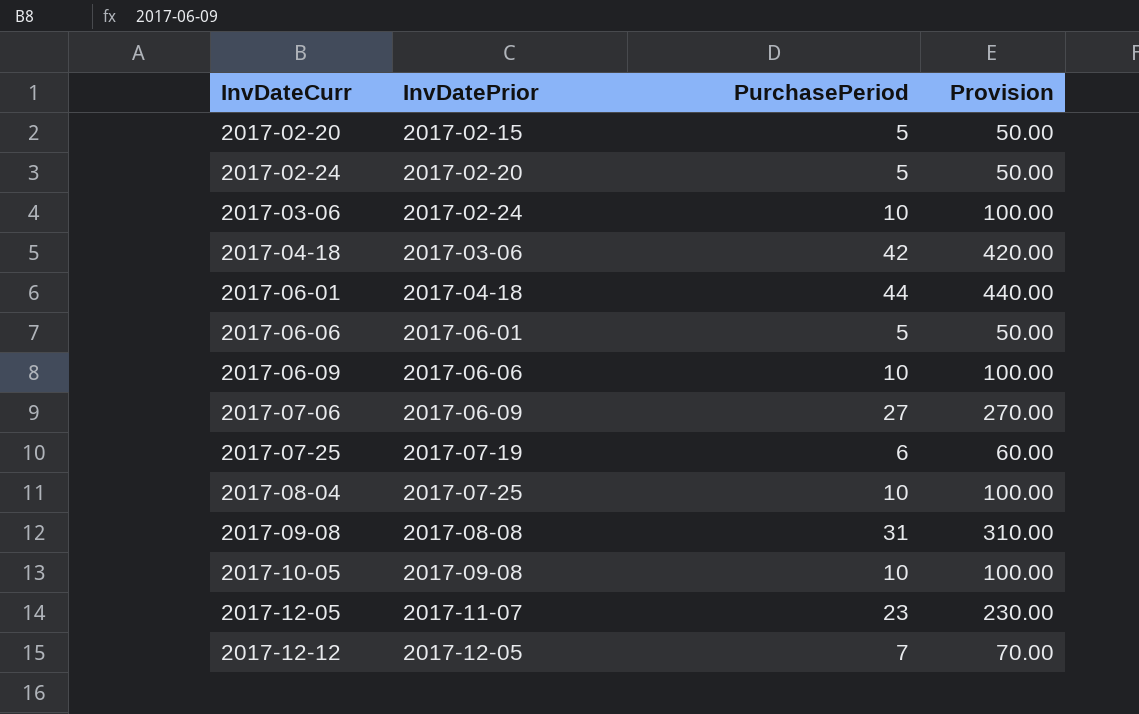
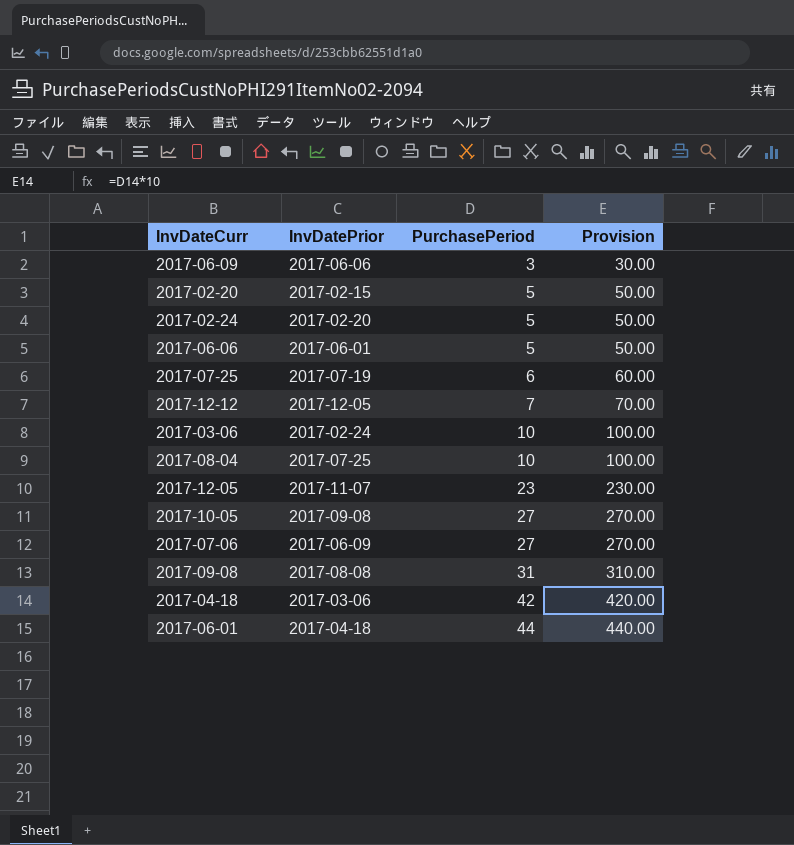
row order: InvDateCurr ascending -> PurchasePeriod ascending
2017-06-09 | PurchasePeriod: 10 -> 3
2017-06-09 | Provision: 100.00 -> 30.00
2017-10-05 | PurchasePeriod: 10 -> 27
2017-10-05 | Provision: 100.00 -> 270.00

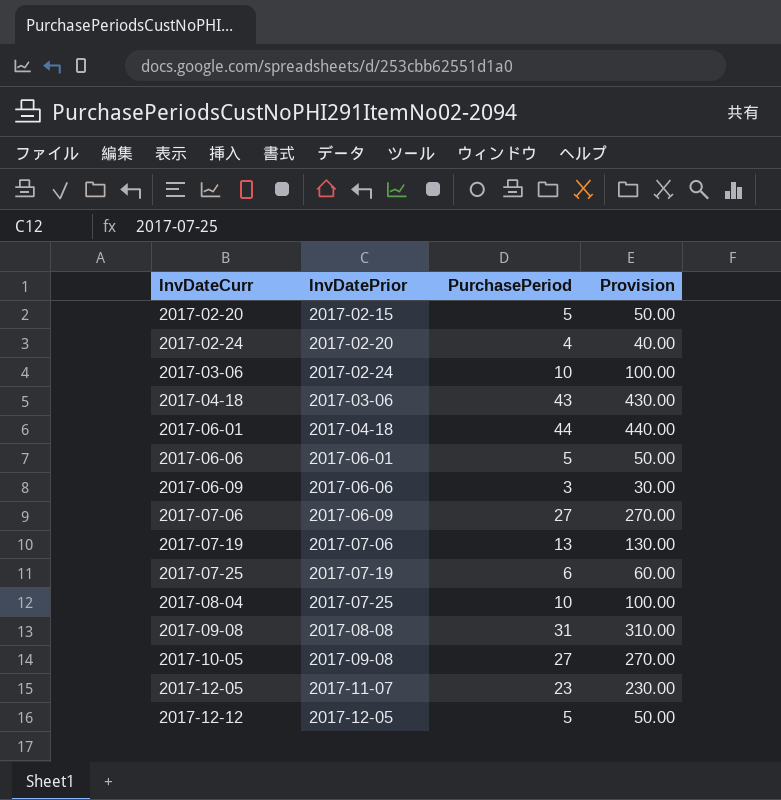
row order: PurchasePeriod ascending -> InvDateCurr ascending
2017-02-24 | PurchasePeriod: 5 -> 4
2017-02-24 | Provision: 50.00 -> 40.00
2017-04-18 | PurchasePeriod: 42 -> 43
2017-04-18 | Provision: 420.00 -> 430.00
row 2017-07-19: none -> 2017-07-06 | 13 | 130.00
2017-12-12 | PurchasePeriod: 7 -> 5
2017-12-12 | Provision: 70.00 -> 50.00

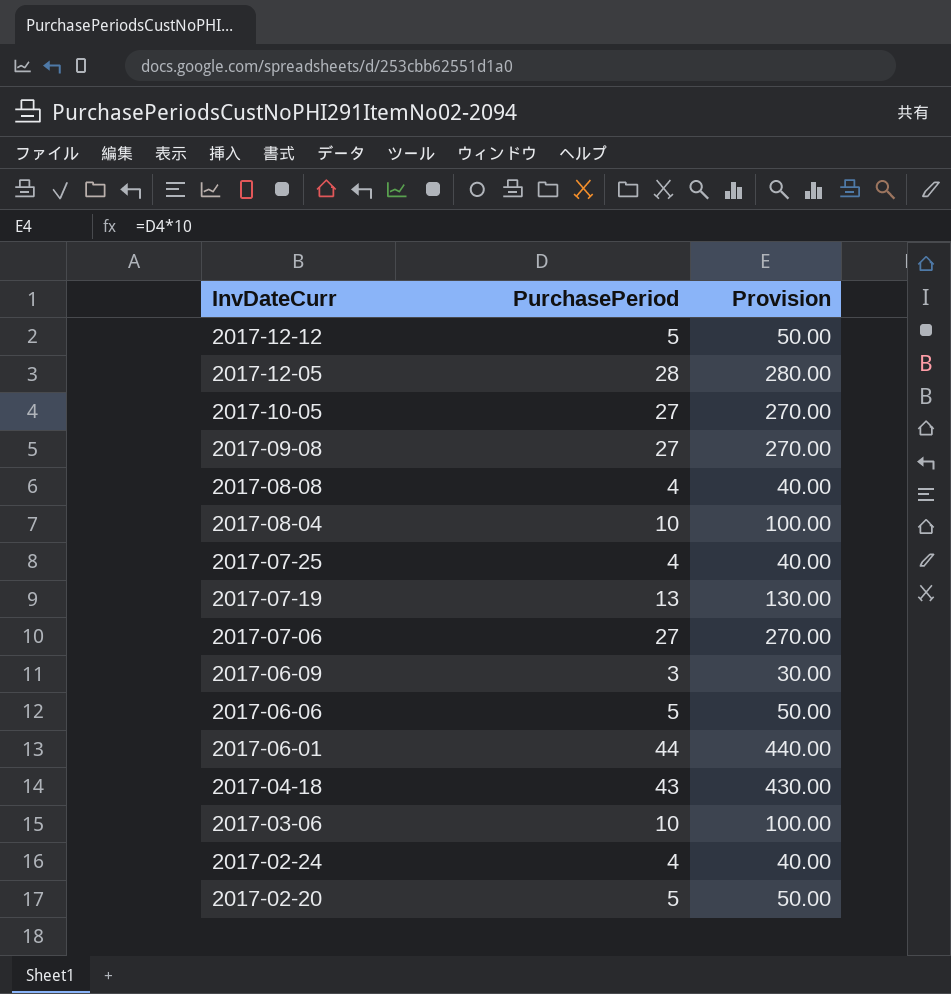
row order: InvDateCurr ascending -> InvDateCurr descending
column InvDatePrior | position: 2 -> none
2017-12-05 | PurchasePeriod: 23 -> 28
2017-12-05 | Provision: 230.00 -> 280.00
2017-09-08 | PurchasePeriod: 31 -> 27
2017-09-08 | Provision: 310.00 -> 270.00
row 2017-08-08: none -> 4 | 40.00
2017-07-25 | PurchasePeriod: 6 -> 4
2017-07-25 | Provision: 60.00 -> 40.00

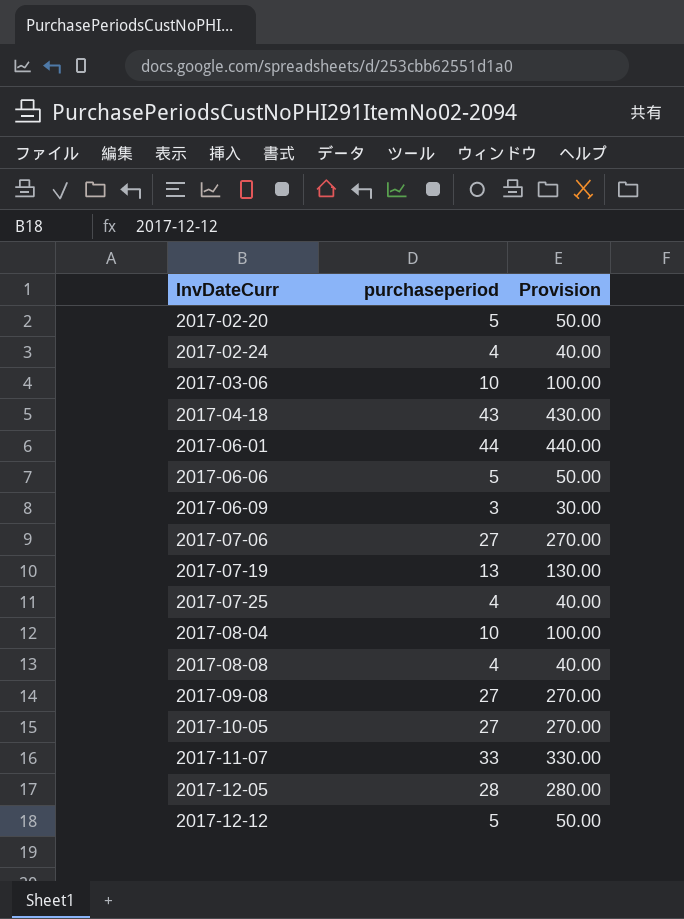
row order: InvDateCurr descending -> InvDateCurr ascending
column name: PurchasePeriod -> purchaseperiod
row 2017-11-07: none -> 33 | 330.00

